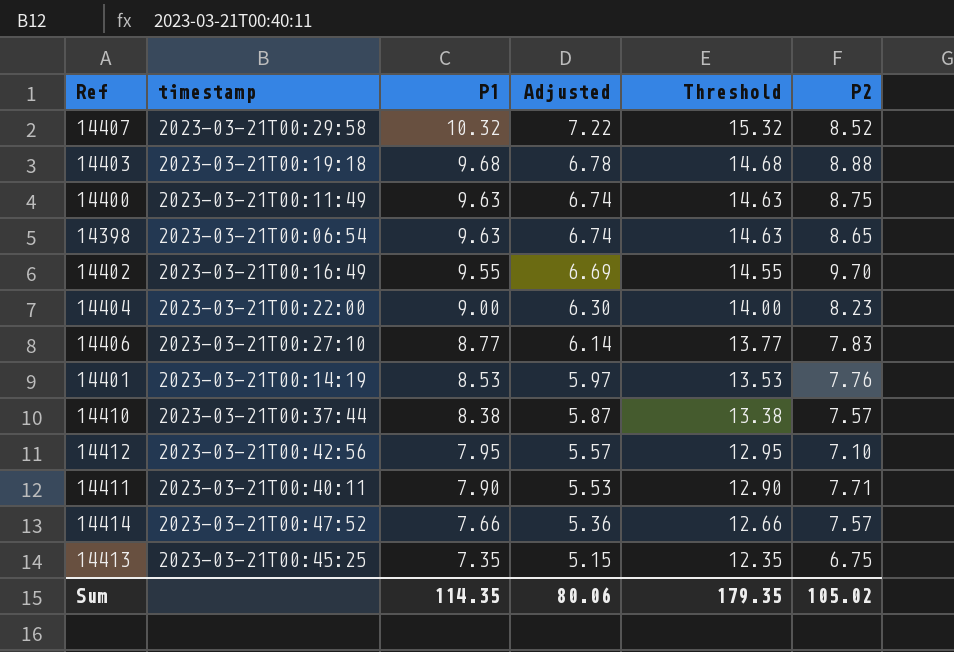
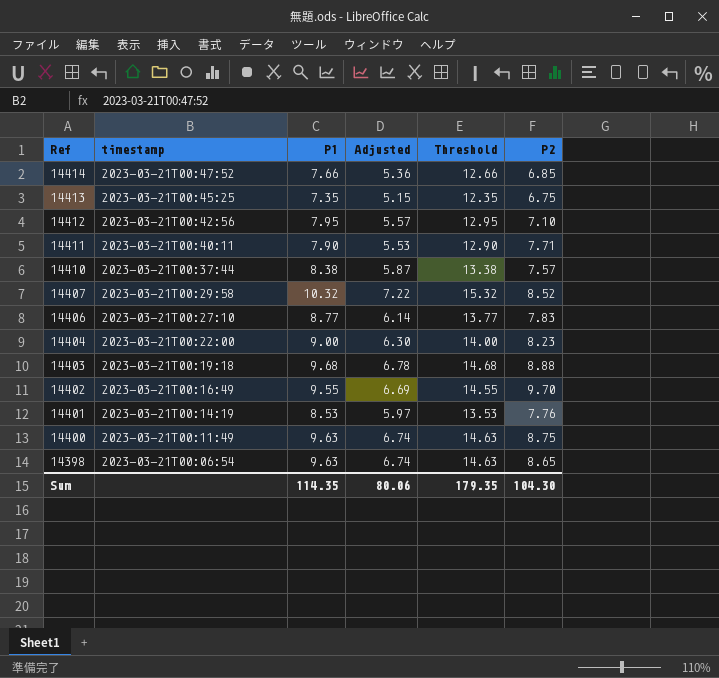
row order: P1 descending -> Ref descending
14414 | P2: 7.57 -> 6.85
Sum | P2: 105.02 -> 104.30

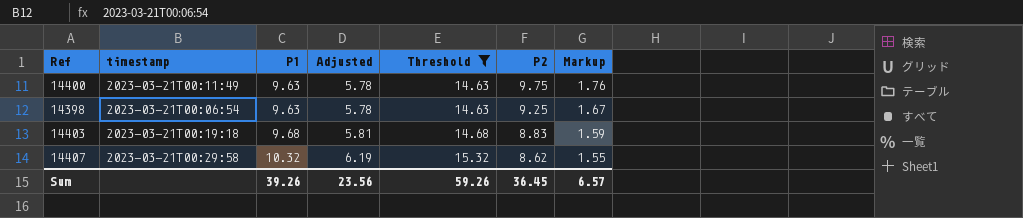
filter: none -> Threshold >= 14.63
row order: Ref descending -> P1 ascending
column Adjusted | formula: [P1] * 0.7 -> [P1] * 0.6
column Markup | formula: none -> [P2] * 0.18
14400 | P2: 8.75 -> 9.75
14398 | P2: 8.65 -> 9.25
14403 | P2: 8.88 -> 8.83
14407 | P2: 8.52 -> 8.62
Sum | P1: 114.35 -> 39.26
Sum | Adjusted: 80.06 -> 23.56
Sum | Threshold: 179.35 -> 59.26
Sum | P2: 104.30 -> 36.45

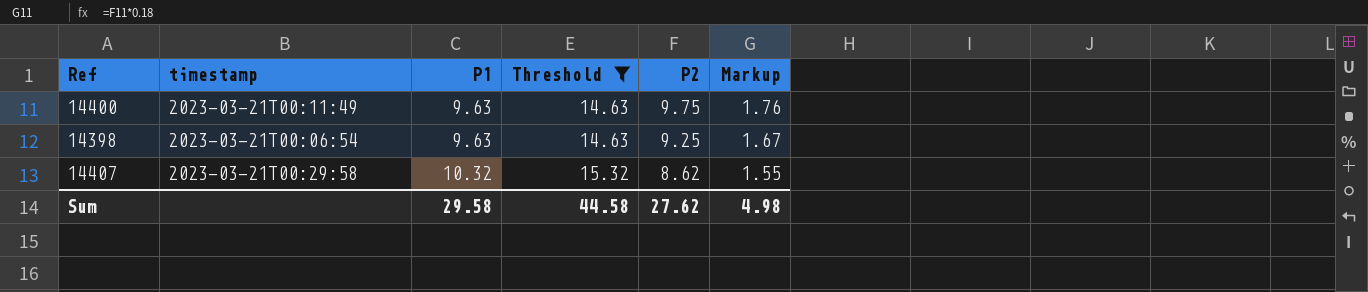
column Adjusted | formula: [P1] * 0.6 -> none
row 14403: 2023-03-21T00:19:18 | 9.68 | 5.81 | 14.68 | 8.83 | 1.59 -> none
Sum | P1: 39.26 -> 29.58
Sum | Threshold: 59.26 -> 44.58
Sum | P2: 36.45 -> 27.62
Sum | Markup: 6.57 -> 4.98

